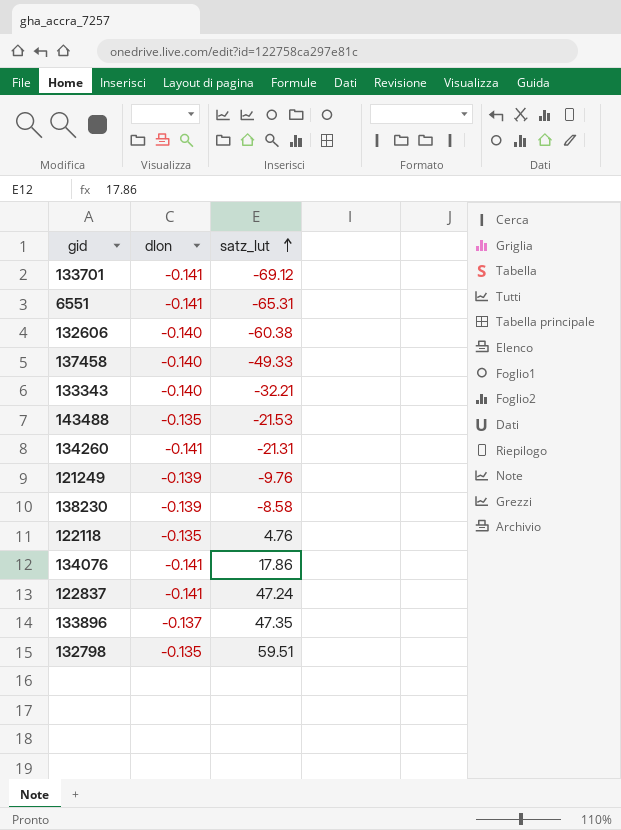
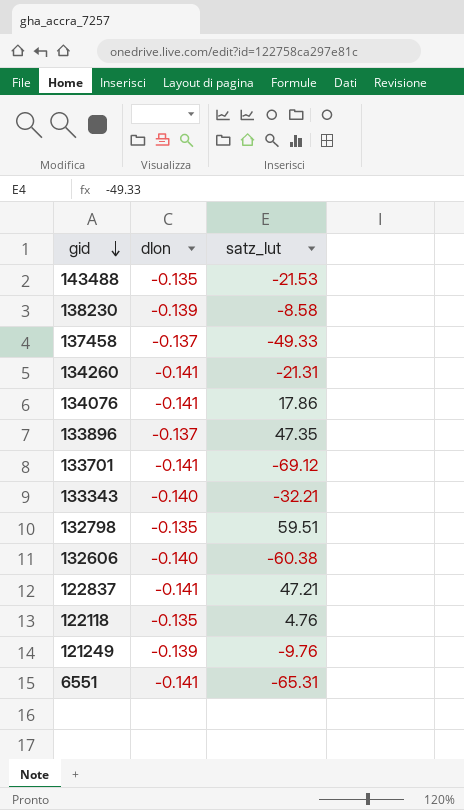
row order: satz_lut ascending -> gid descending
137458 | dlon: -0.140 -> -0.137
122837 | satz_lut: 47.24 -> 47.21

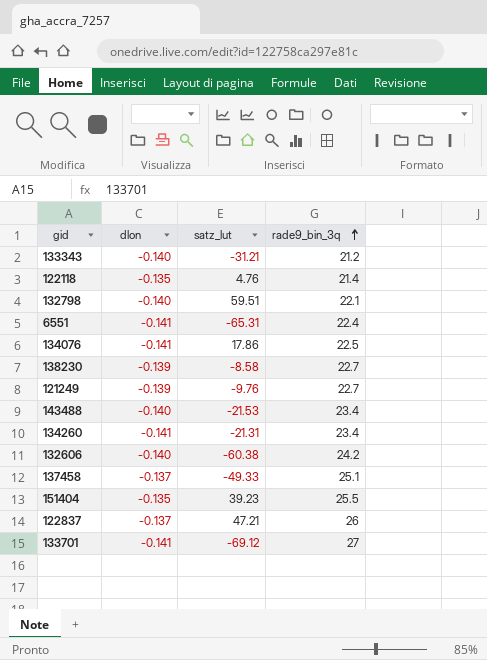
row order: gid descending -> rade9_bin_3q ascending
column rade9_bin_3q | position: none -> 4
row 133896: -0.137 | 47.35 -> none
133343 | satz_lut: -32.21 -> -31.21
132798 | dlon: -0.135 -> -0.140
143488 | dlon: -0.135 -> -0.140
row 151404: none -> -0.135 | 39.23 | 25.5
122837 | dlon: -0.141 -> -0.137

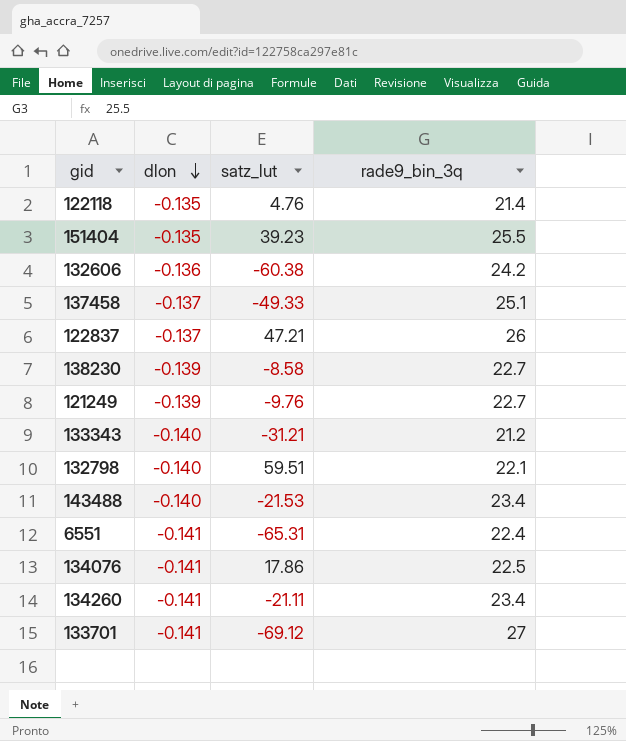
row order: rade9_bin_3q ascending -> dlon descending
132606 | dlon: -0.140 -> -0.136
134260 | satz_lut: -21.31 -> -21.11

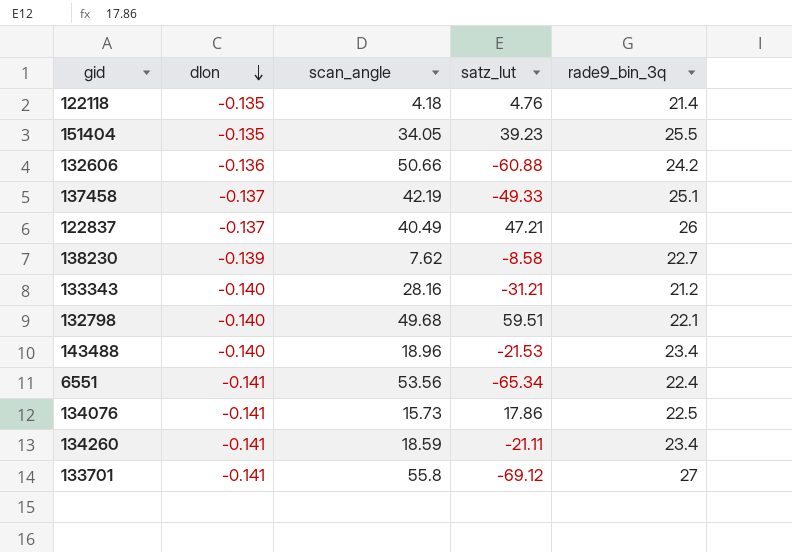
column scan_angle | position: none -> 3
row 121249: -0.139 | -9.76 | 22.7 -> none
132606 | satz_lut: -60.38 -> -60.88
6551 | satz_lut: -65.31 -> -65.34

